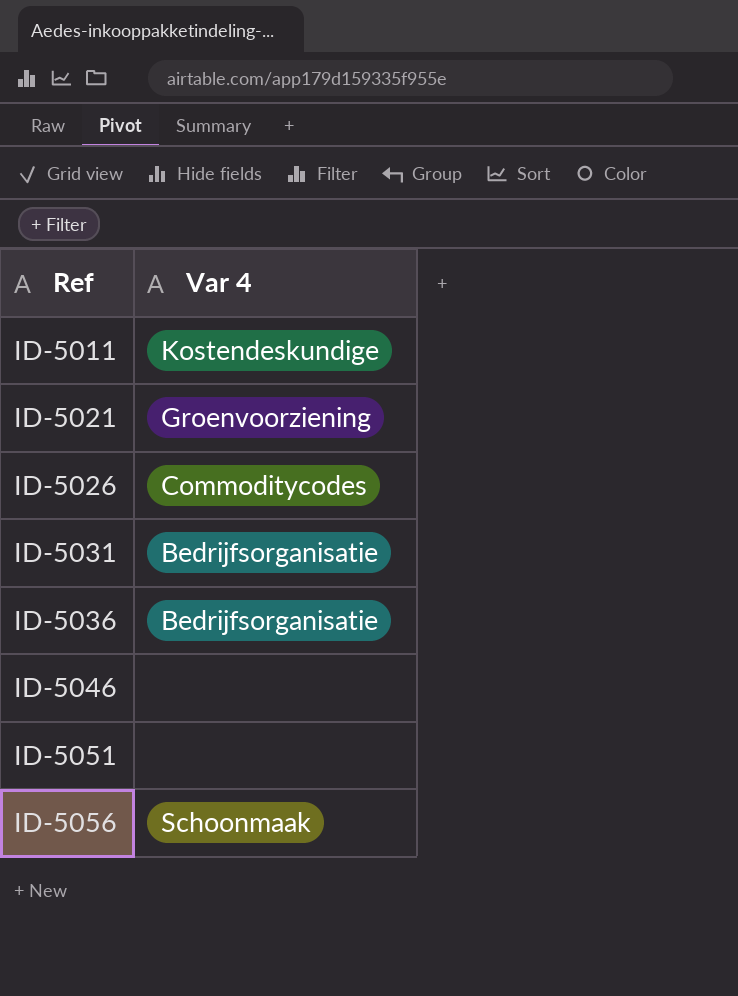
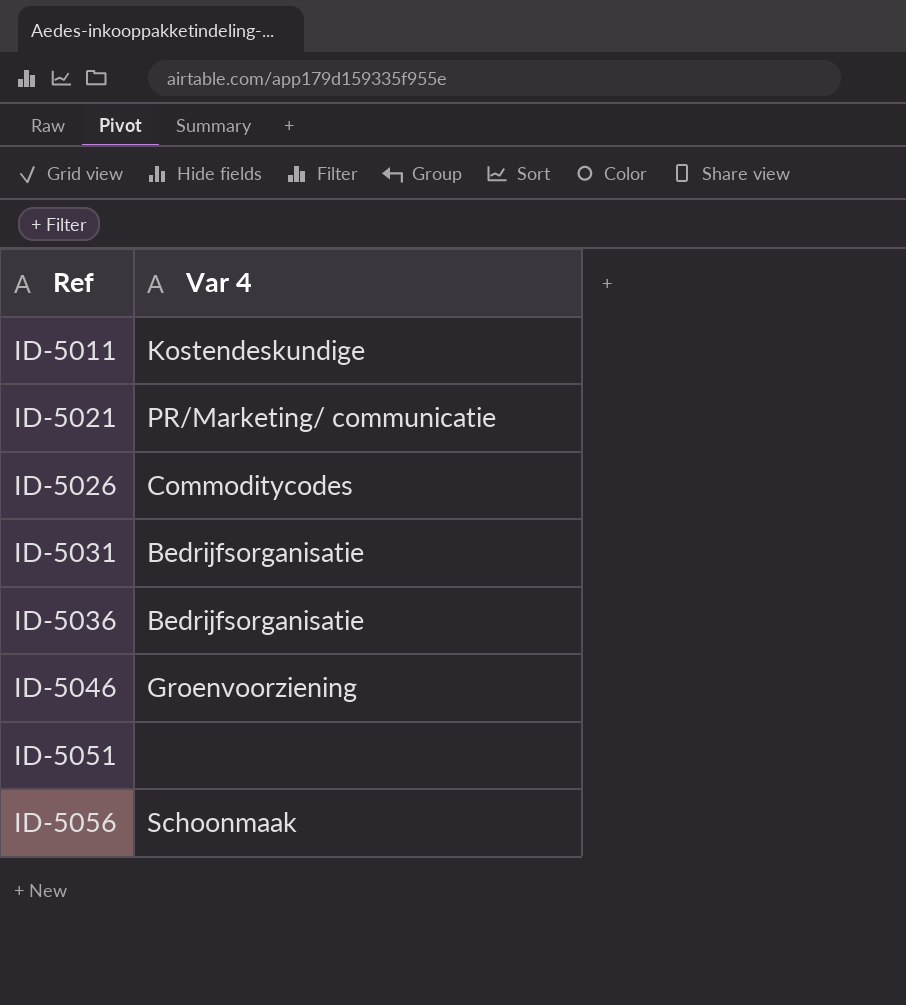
ID-5021 | Var 4: Groenvoorziening -> PR/Marketing/ communicatie
ID-5046 | Var 4: none -> Groenvoorziening

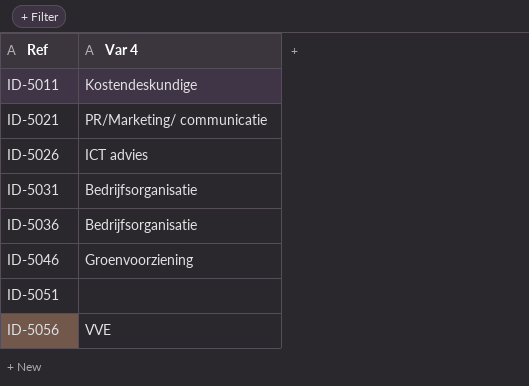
ID-5026 | Var 4: Commoditycodes -> ICT advies
ID-5056 | Var 4: Schoonmaak -> VVE

